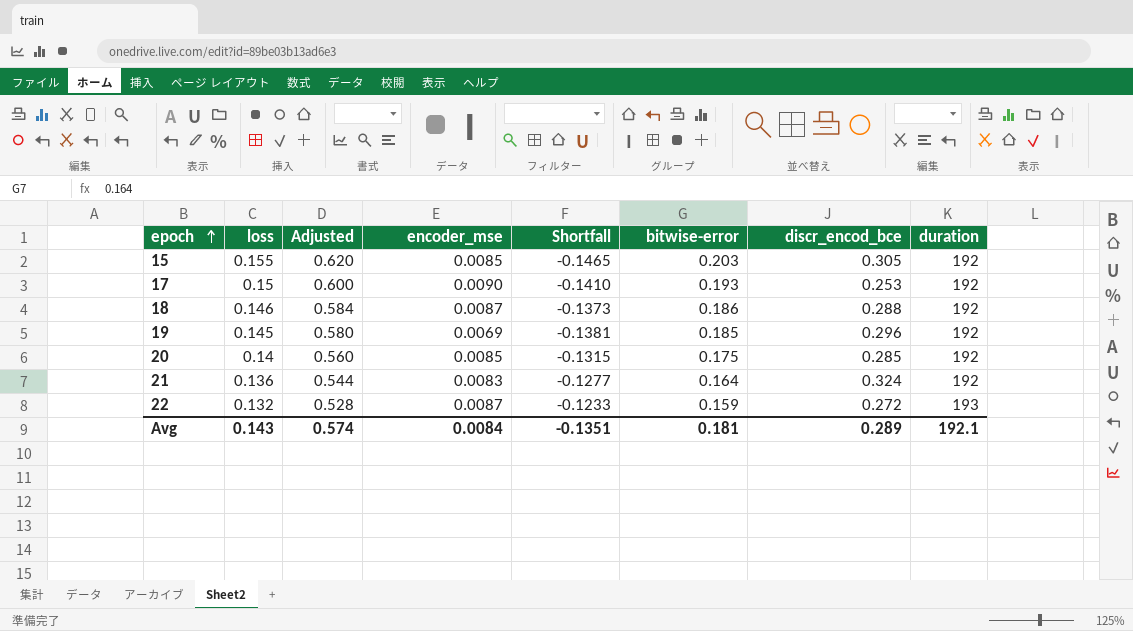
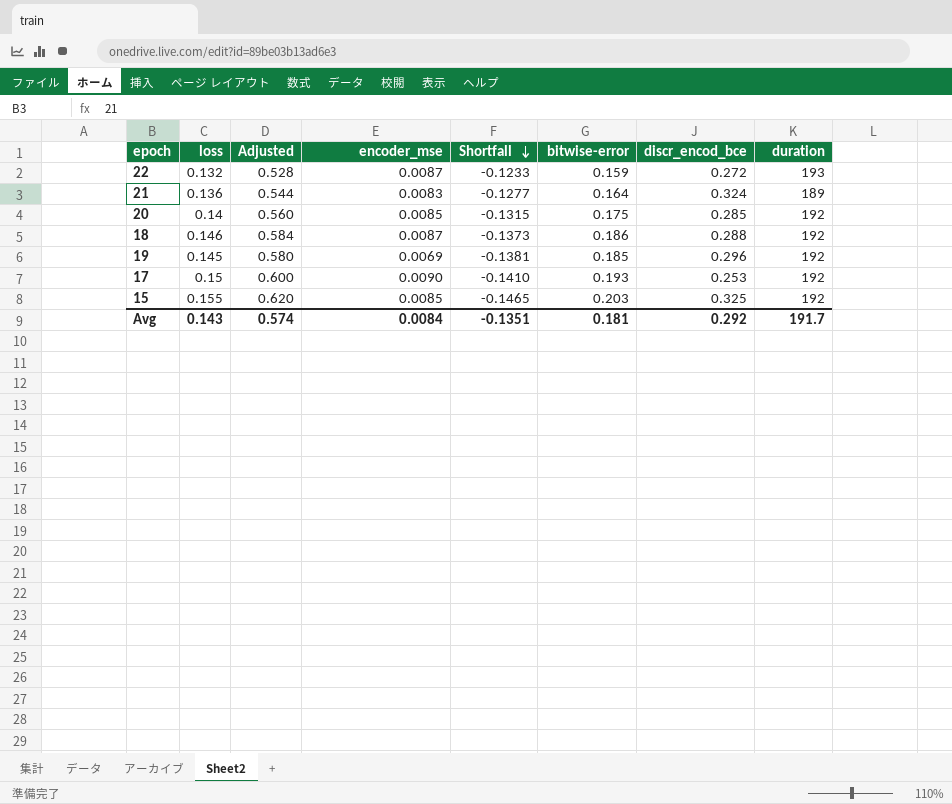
row order: epoch ascending -> Shortfall descending
21 | duration: 192 -> 189
15 | discr_encod_bce: 0.305 -> 0.325
Avg | discr_encod_bce: 0.289 -> 0.292
Avg | duration: 192.1 -> 191.7

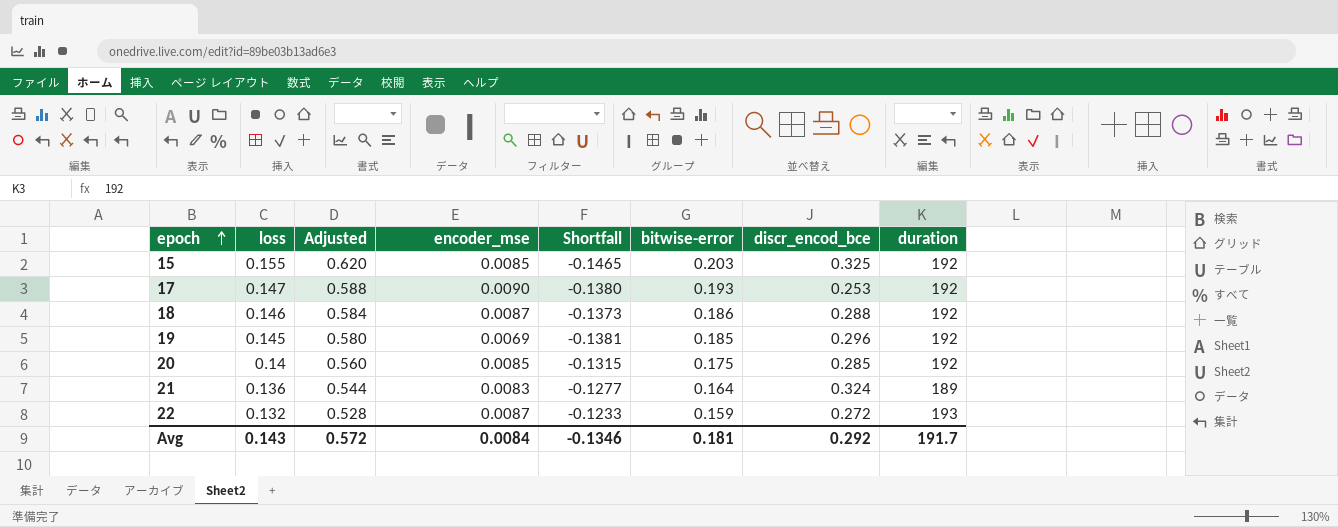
row order: Shortfall descending -> epoch ascending
17 | loss: 0.15 -> 0.147
17 | Adjusted: 0.600 -> 0.588
17 | Shortfall: -0.1410 -> -0.1380
Avg | Adjusted: 0.574 -> 0.572
Avg | Shortfall: -0.1351 -> -0.1346

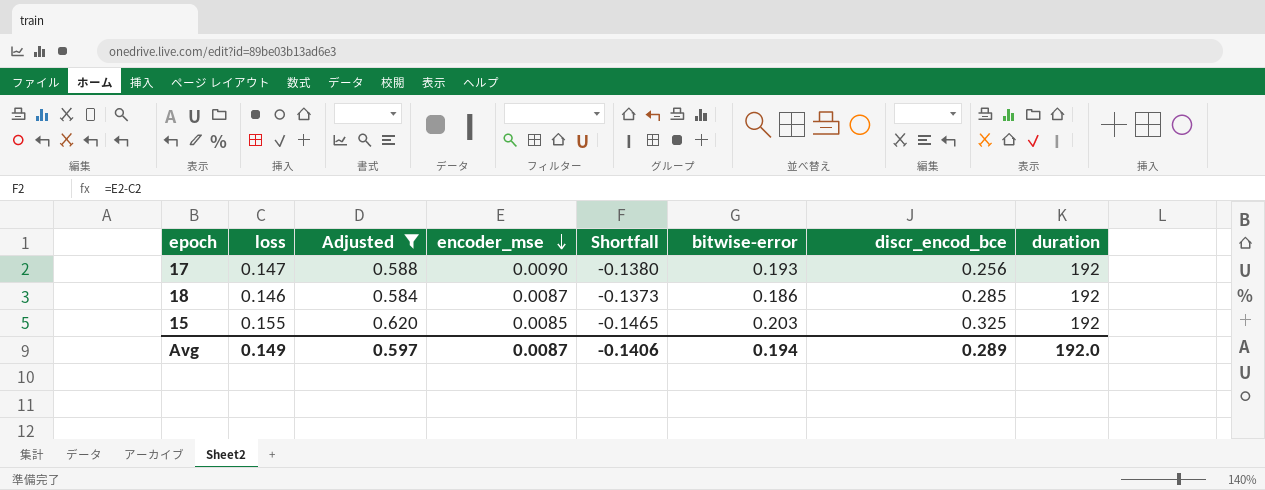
filter: none -> Adjusted >= 0.584
row order: epoch ascending -> encoder_mse descending
17 | discr_encod_bce: 0.253 -> 0.256
18 | discr_encod_bce: 0.288 -> 0.285
Avg | loss: 0.143 -> 0.149
Avg | Adjusted: 0.572 -> 0.597
Avg | encoder_mse: 0.0084 -> 0.0087
Avg | Shortfall: -0.1346 -> -0.1406
Avg | bitwise-error: 0.181 -> 0.194
Avg | discr_encod_bce: 0.292 -> 0.289
Avg | duration: 191.7 -> 192.0

